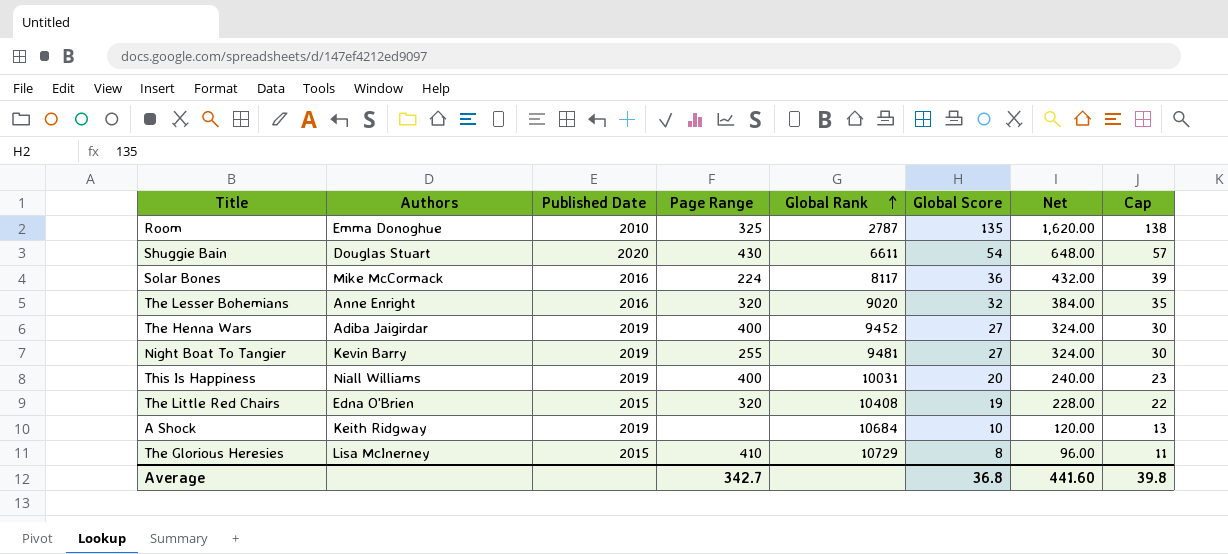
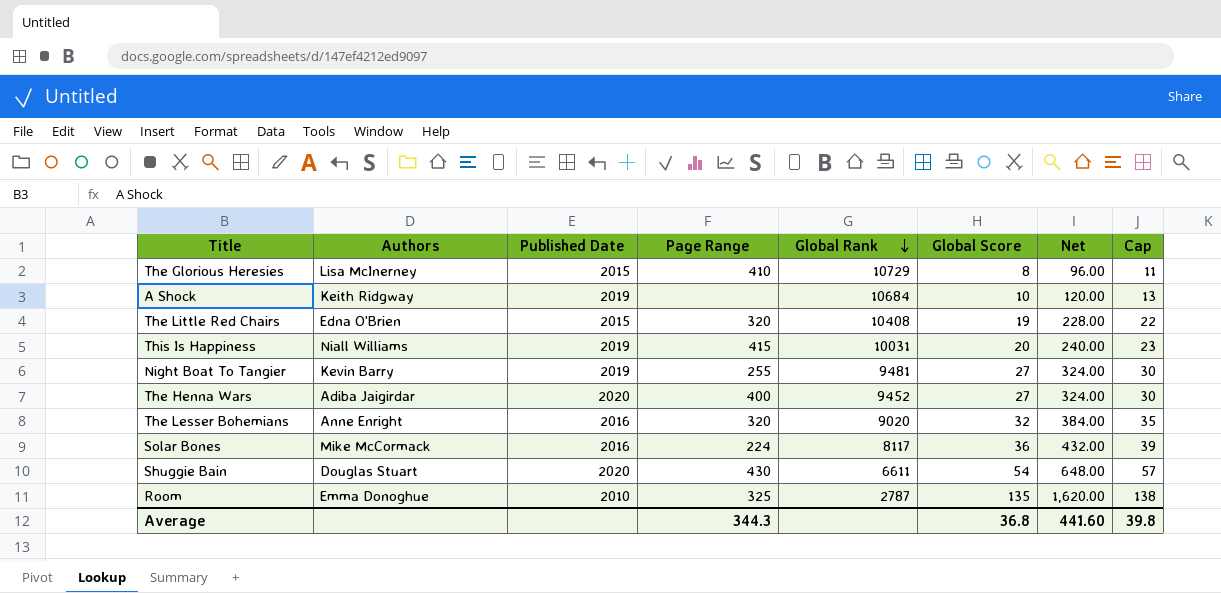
row order: Global Rank ascending -> Global Rank descending
This Is Happiness | Page Range: 400 -> 415
The Henna Wars | Published Date: 2019 -> 2020
Average | Page Range: 342.7 -> 344.3

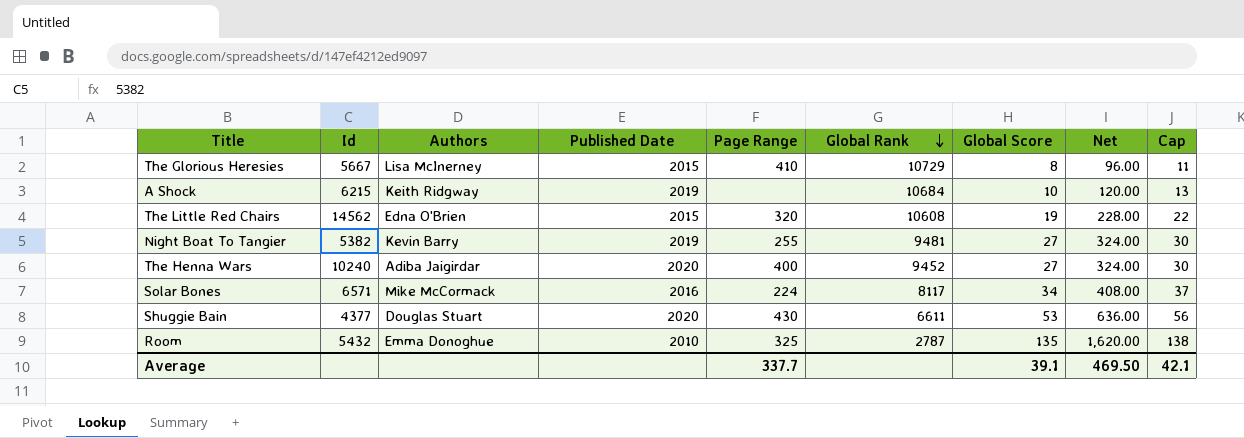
column Id | position: none -> 2
row This Is Happiness: Niall Williams | 2019 | 415 | 10031 | 20 | 240.00 | 23 -> none
row The Lesser Bohemians: Anne Enright | 2016 | 320 | 9020 | 32 | 384.00 | 35 -> none
The Little Red Chairs | Global Rank: 10408 -> 10608
Solar Bones | Global Score: 36 -> 34
Solar Bones | Net: 432.00 -> 408.00
Solar Bones | Cap: 39 -> 37
Shuggie Bain | Global Score: 54 -> 53
Shuggie Bain | Net: 648.00 -> 636.00
Shuggie Bain | Cap: 57 -> 56
Average | Page Range: 344.3 -> 337.7
Average | Global Score: 36.8 -> 39.1
Average | Net: 441.60 -> 469.50
Average | Cap: 39.8 -> 42.1

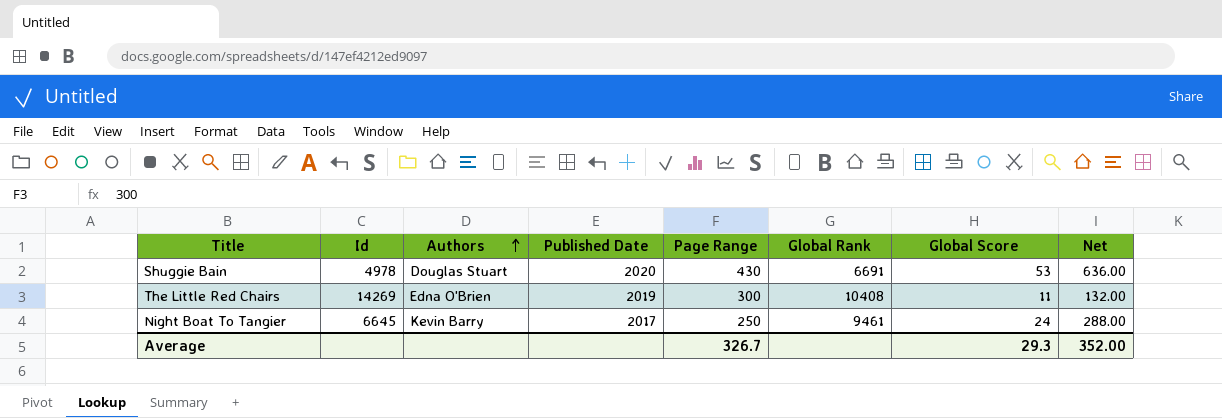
row order: Global Rank descending -> Authors ascending
column Cap | formula: [Global Score] + 3 -> none
row The Glorious Heresies: 5667 | Lisa McInerney | 2015 | 410 | 10729 | 8 | 96.00 | 11 -> none
row A Shock: 6215 | Keith Ridgway | 2019 | none | 10684 | 10 | 120.00 | 13 -> none
row The Henna Wars: 10240 | Adiba Jaigirdar | 2020 | 400 | 9452 | 27 | 324.00 | 30 -> none
row Solar Bones: 6571 | Mike McCormack | 2016 | 224 | 8117 | 34 | 408.00 | 37 -> none
row Room: 5432 | Emma Donoghue | 2010 | 325 | 2787 | 135 | 1,620.00 | 138 -> none
Shuggie Bain | Id: 4377 -> 4978
Shuggie Bain | Global Rank: 6611 -> 6691
The Little Red Chairs | Id: 14562 -> 14269
The Little Red Chairs | Published Date: 2015 -> 2019
The Little Red Chairs | Page Range: 320 -> 300
The Little Red Chairs | Global Rank: 10608 -> 10408
The Little Red Chairs | Global Score: 19 -> 11
The Little Red Chairs | Net: 228.00 -> 132.00
Night Boat To Tangier | Id: 5382 -> 6645
Night Boat To Tangier | Published Date: 2019 -> 2017
Night Boat To Tangier | Page Range: 255 -> 250
Night Boat To Tangier | Global Rank: 9481 -> 9461
Night Boat To Tangier | Global Score: 27 -> 24
Night Boat To Tangier | Net: 324.00 -> 288.00
Average | Page Range: 337.7 -> 326.7
Average | Global Score: 39.1 -> 29.3
Average | Net: 469.50 -> 352.00

